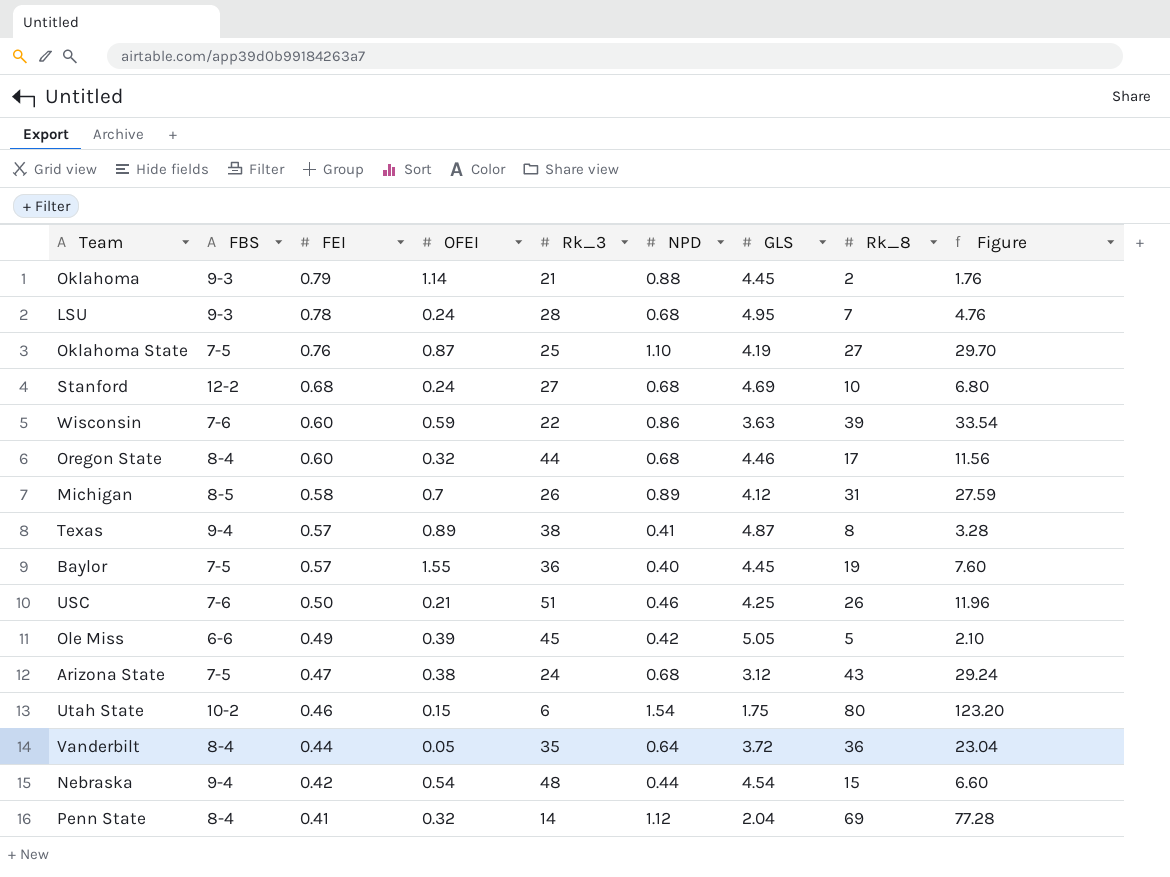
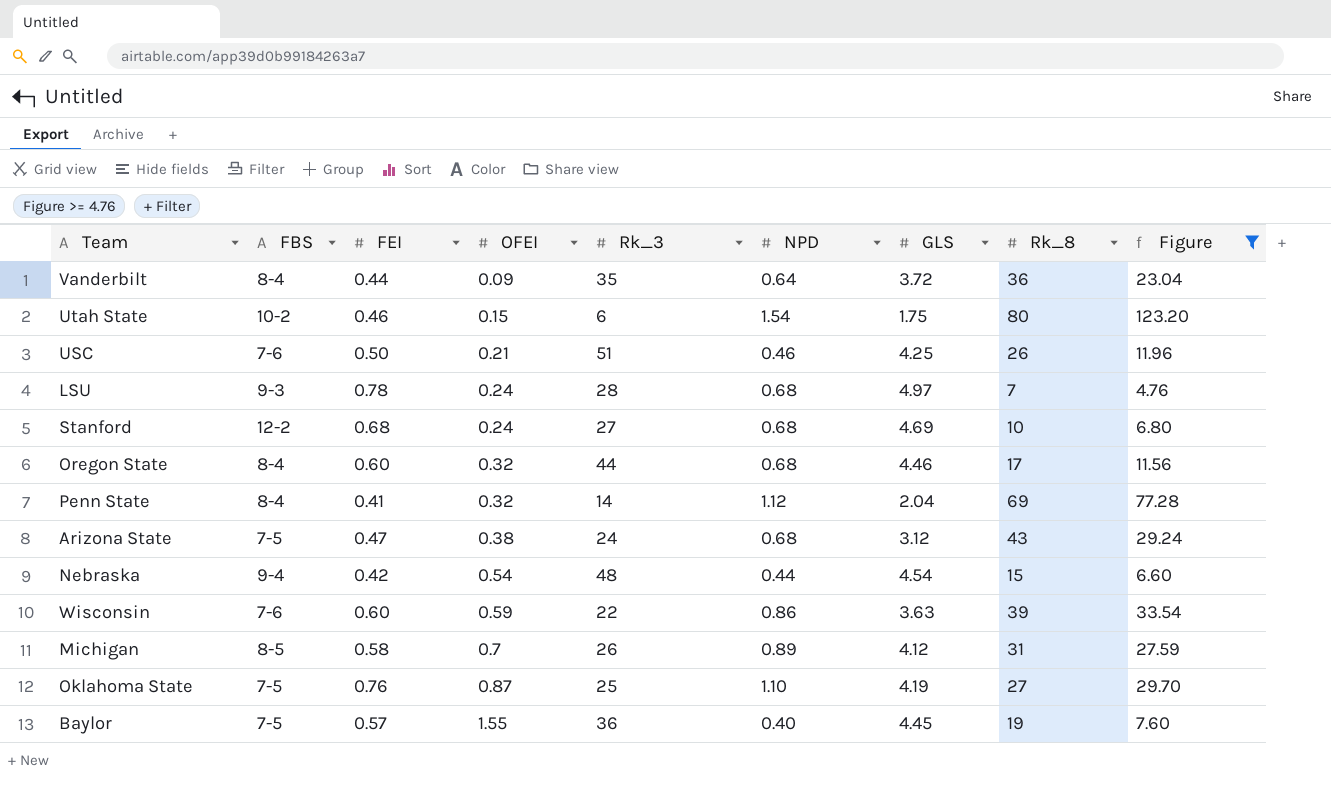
filter: none -> Figure >= 4.76
row order: FEI descending -> OFEI ascending
Vanderbilt | OFEI: 0.05 -> 0.09
LSU | GLS: 4.95 -> 4.97

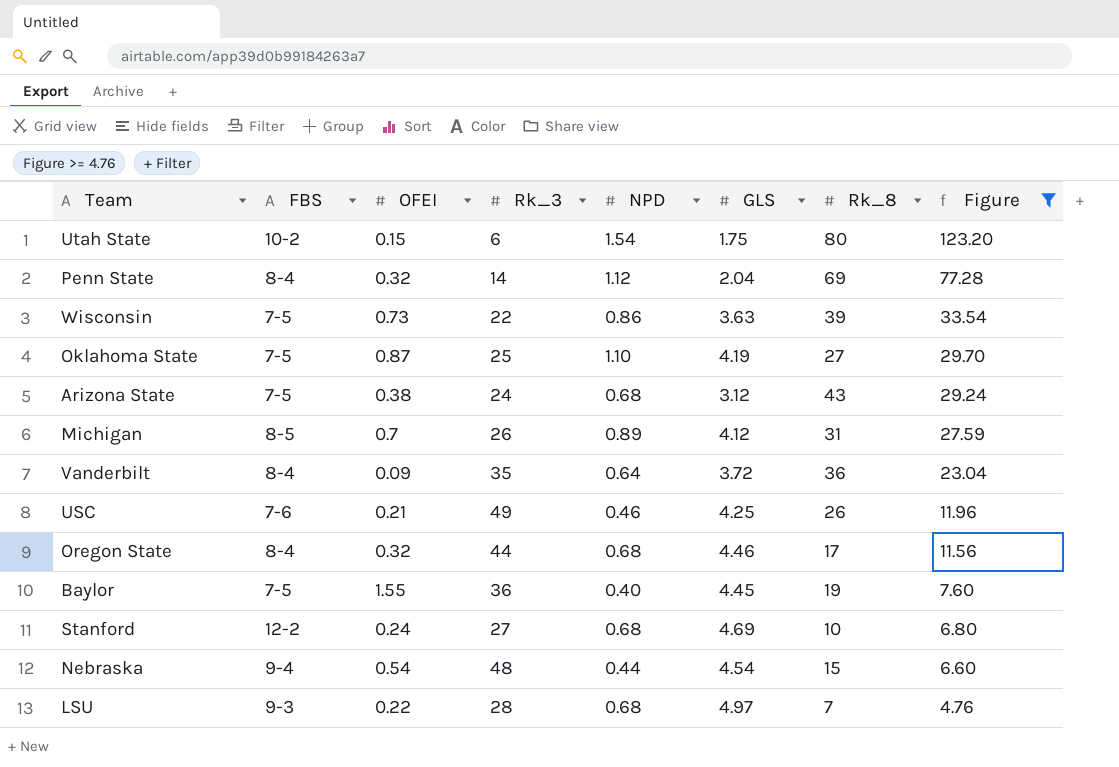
row order: OFEI ascending -> Figure descending
column FEI | position: 3 -> none
Wisconsin | FBS: 7-6 -> 7-5
Wisconsin | OFEI: 0.59 -> 0.73
USC | Rk_3: 51 -> 49
LSU | OFEI: 0.24 -> 0.22

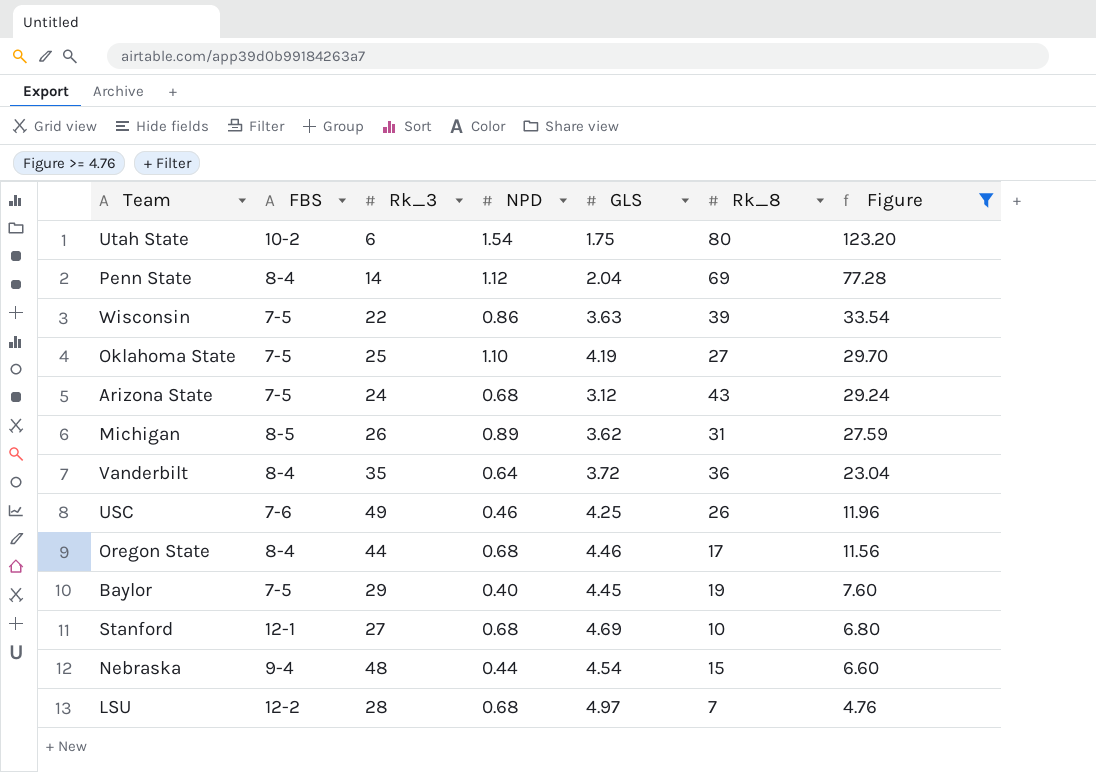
column OFEI | position: 3 -> none
Michigan | GLS: 4.12 -> 3.62
Baylor | Rk_3: 36 -> 29
Stanford | FBS: 12-2 -> 12-1
LSU | FBS: 9-3 -> 12-2

